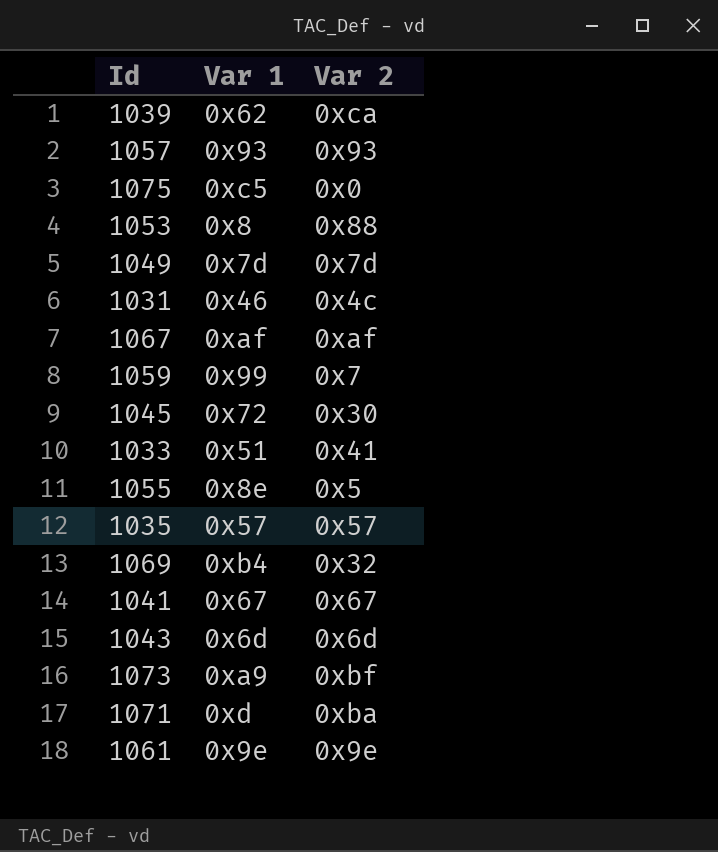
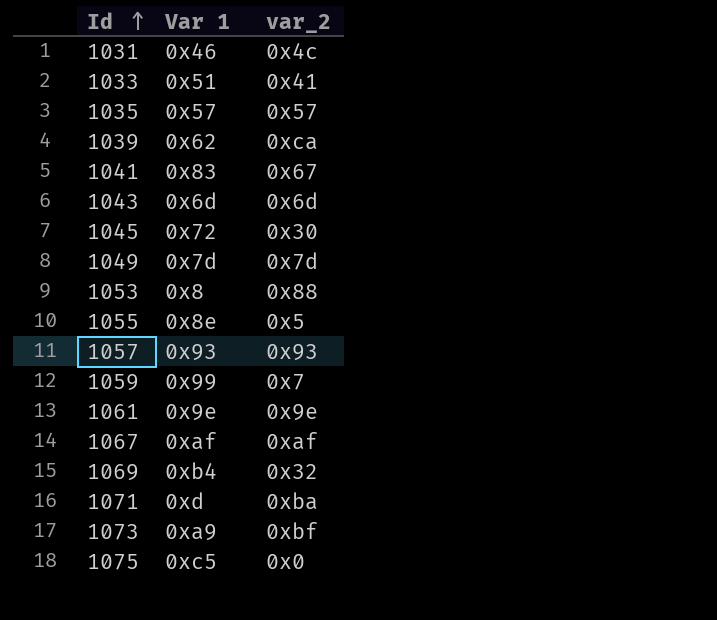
row order: none -> Id ascending
column name: Var 2 -> var_2
1041 | Var 1: 0x67 -> 0x83

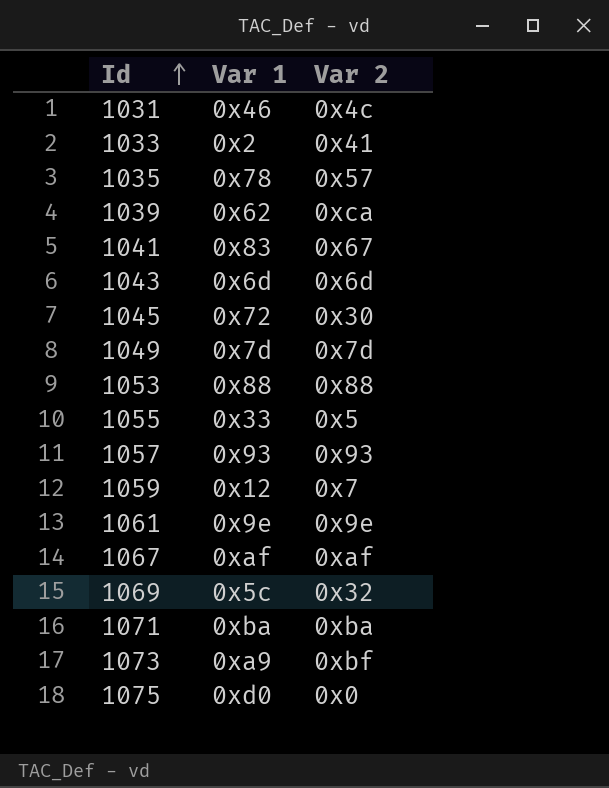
column name: var_2 -> Var 2
1033 | Var 1: 0x51 -> 0x2
1035 | Var 1: 0x57 -> 0x78
1053 | Var 1: 0x8 -> 0x88
1055 | Var 1: 0x8e -> 0x33
1059 | Var 1: 0x99 -> 0x12
1069 | Var 1: 0xb4 -> 0x5c
1071 | Var 1: 0xd -> 0xba
1075 | Var 1: 0xc5 -> 0xd0

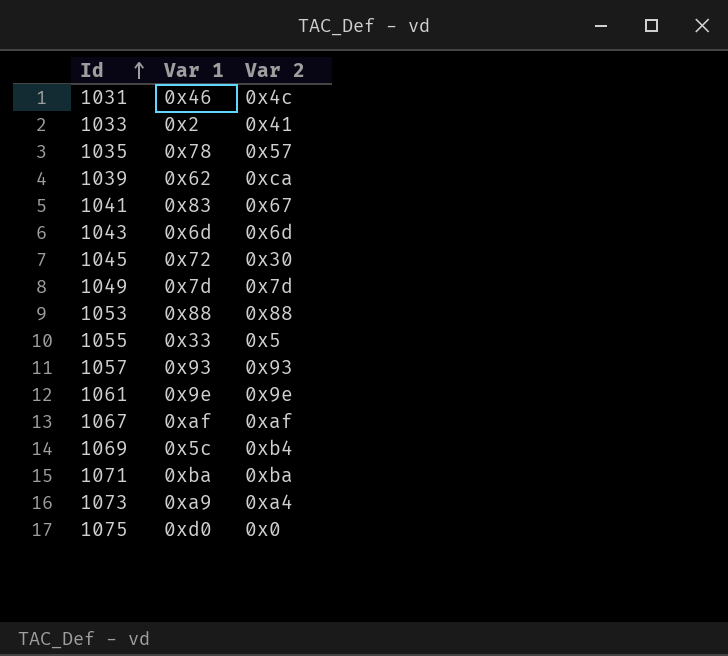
row 1059: 0x12 | 0x7 -> none
1069 | Var 2: 0x32 -> 0xb4
1073 | Var 2: 0xbf -> 0xa4

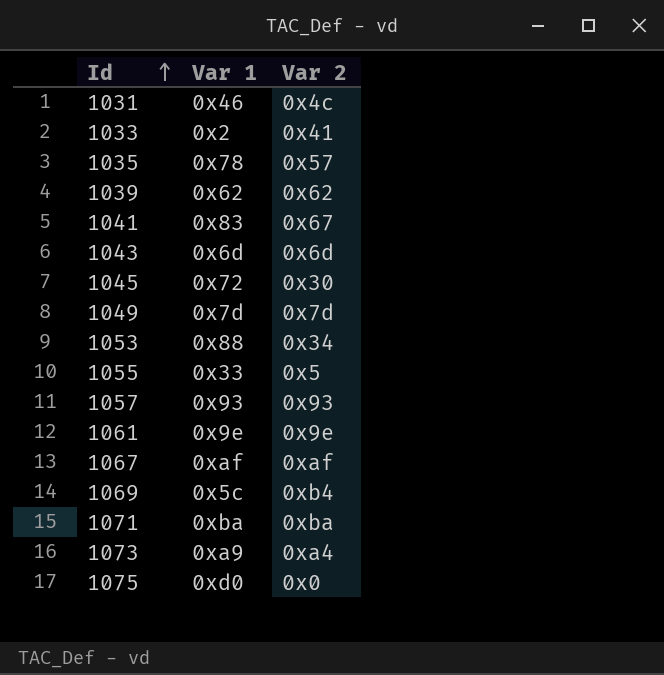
1039 | Var 2: 0xca -> 0x62
1053 | Var 2: 0x88 -> 0x34

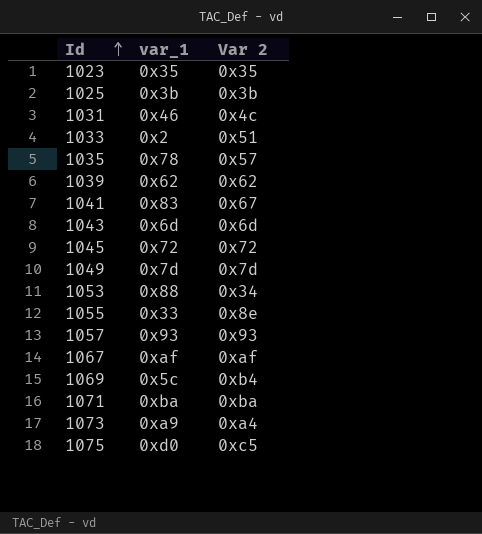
column name: Var 1 -> var_1
row 1061: 0x9e | 0x9e -> none
row 1023: none -> 0x35 | 0x35
row 1025: none -> 0x3b | 0x3b
1033 | Var 2: 0x41 -> 0x51
1045 | Var 2: 0x30 -> 0x72
1055 | Var 2: 0x5 -> 0x8e
1075 | Var 2: 0x0 -> 0xc5

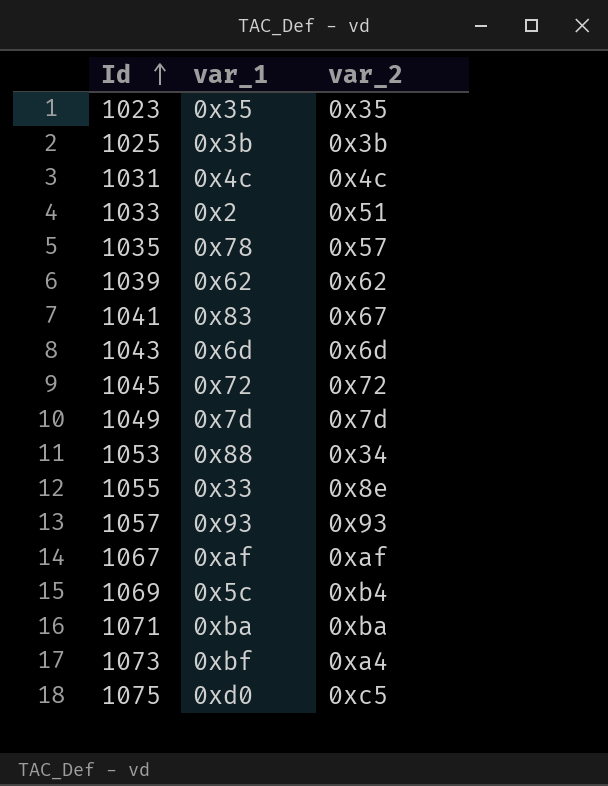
column name: Var 2 -> var_2
1031 | var_1: 0x46 -> 0x4c
1073 | var_1: 0xa9 -> 0xbf

